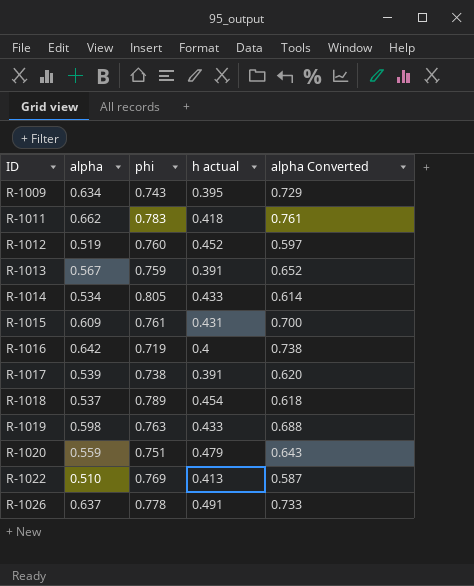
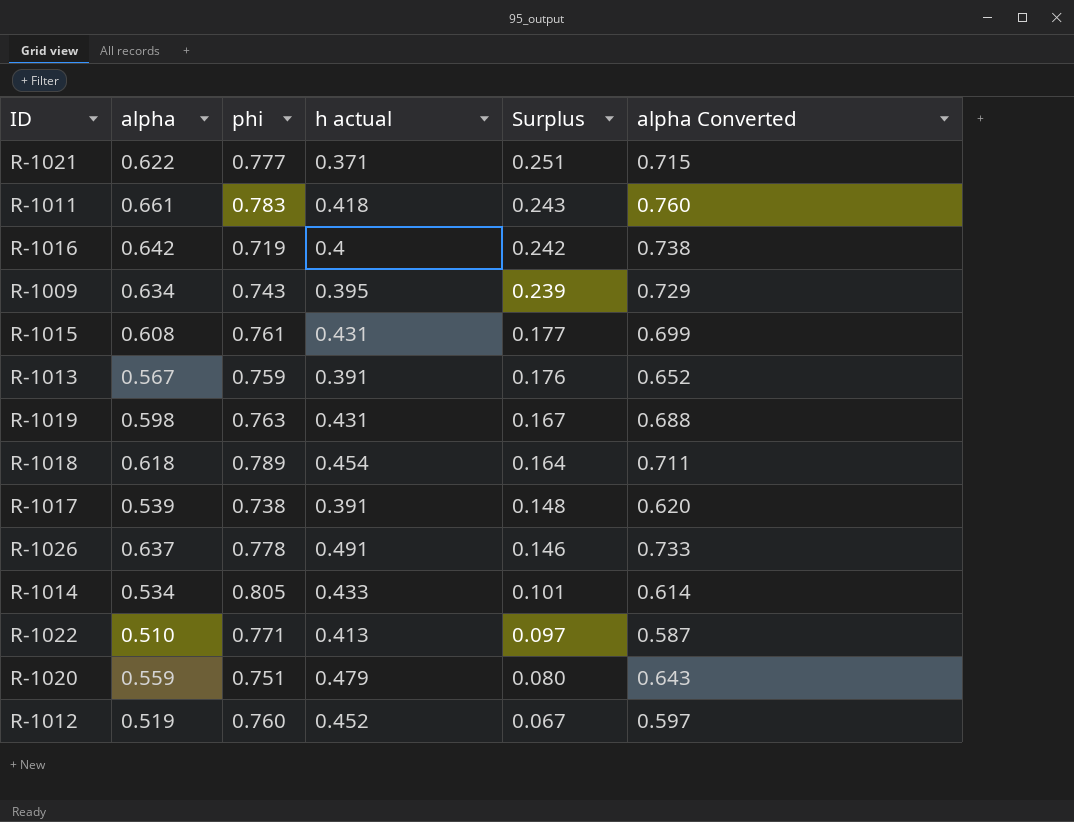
row order: ID ascending -> Surplus descending
column Surplus | formula: none -> [alpha] - [h actual]
row R-1021: none -> 0.622 | 0.777 | 0.371 | 0.251 | 0.715
R-1011 | alpha: 0.662 -> 0.661
R-1011 | alpha Converted: 0.761 -> 0.760
R-1015 | alpha: 0.609 -> 0.608
R-1015 | alpha Converted: 0.700 -> 0.699
R-1019 | h actual: 0.433 -> 0.431
R-1018 | alpha: 0.537 -> 0.618
R-1018 | alpha Converted: 0.618 -> 0.711
R-1022 | phi: 0.769 -> 0.771

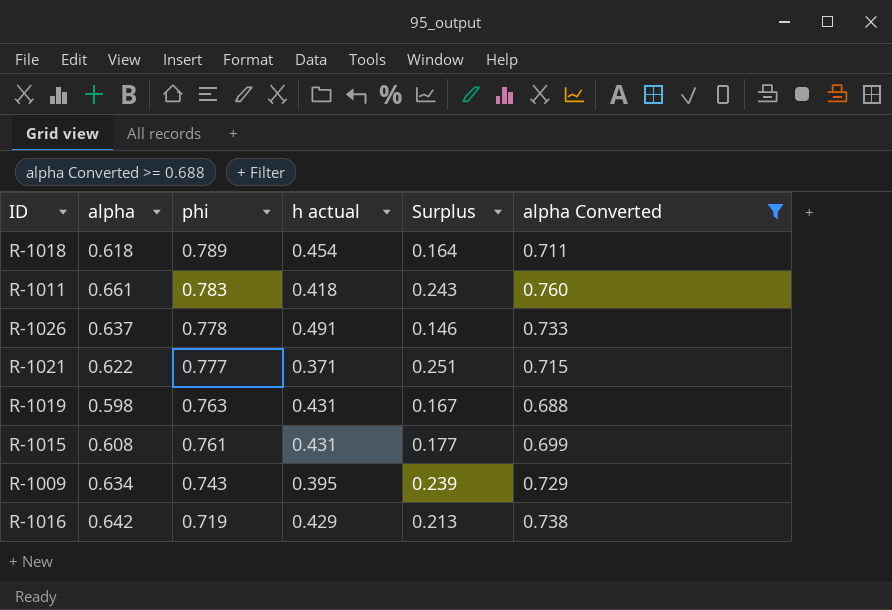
filter: none -> alpha Converted >= 0.688
row order: Surplus descending -> phi descending
R-1016 | h actual: 0.4 -> 0.429
R-1016 | Surplus: 0.242 -> 0.213

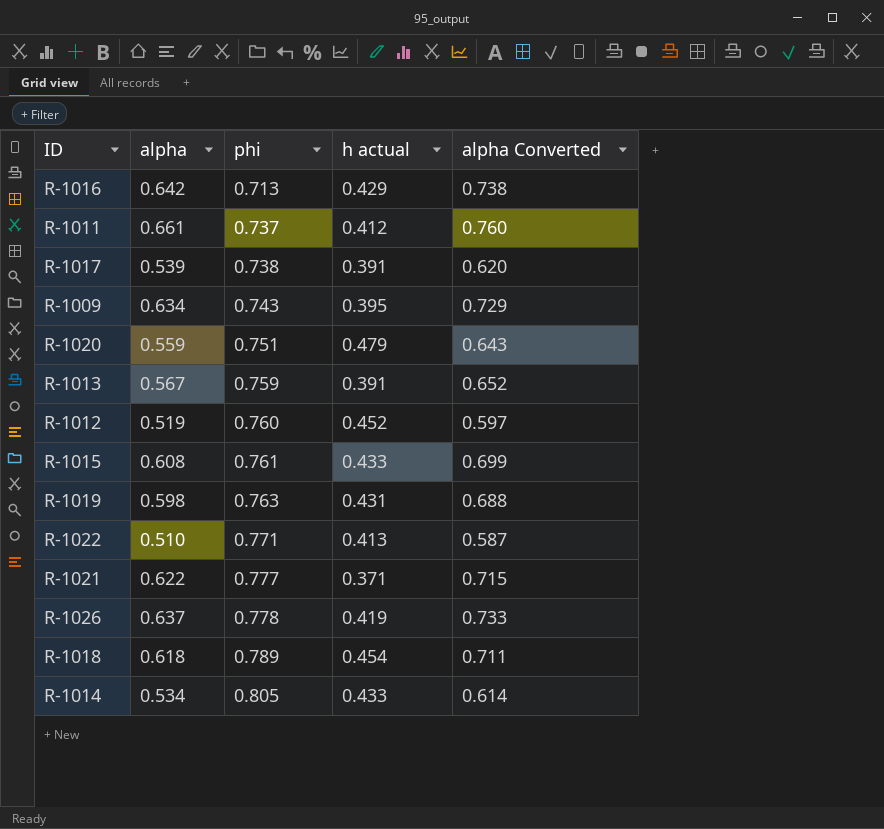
filter: alpha Converted >= 0.688 -> none
row order: phi descending -> phi ascending
column Surplus | formula: [alpha] - [h actual] -> none
R-1016 | phi: 0.719 -> 0.713
R-1011 | phi: 0.783 -> 0.737
R-1011 | h actual: 0.418 -> 0.412
R-1015 | h actual: 0.431 -> 0.433
R-1026 | h actual: 0.491 -> 0.419

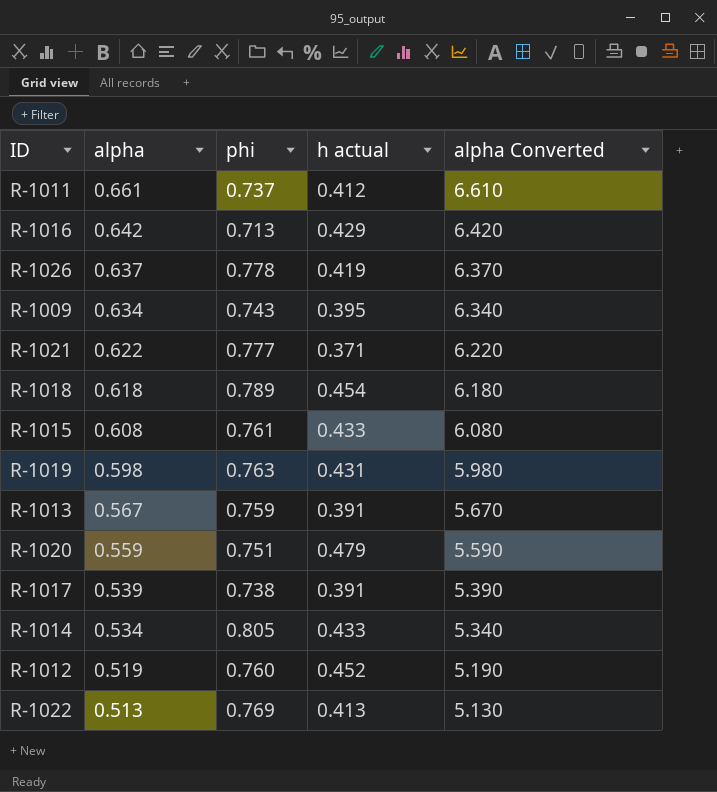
row order: phi ascending -> alpha descending
column alpha Converted | formula: [alpha] * 1.15 -> [alpha] * 10
R-1022 | alpha: 0.510 -> 0.513
R-1022 | phi: 0.771 -> 0.769

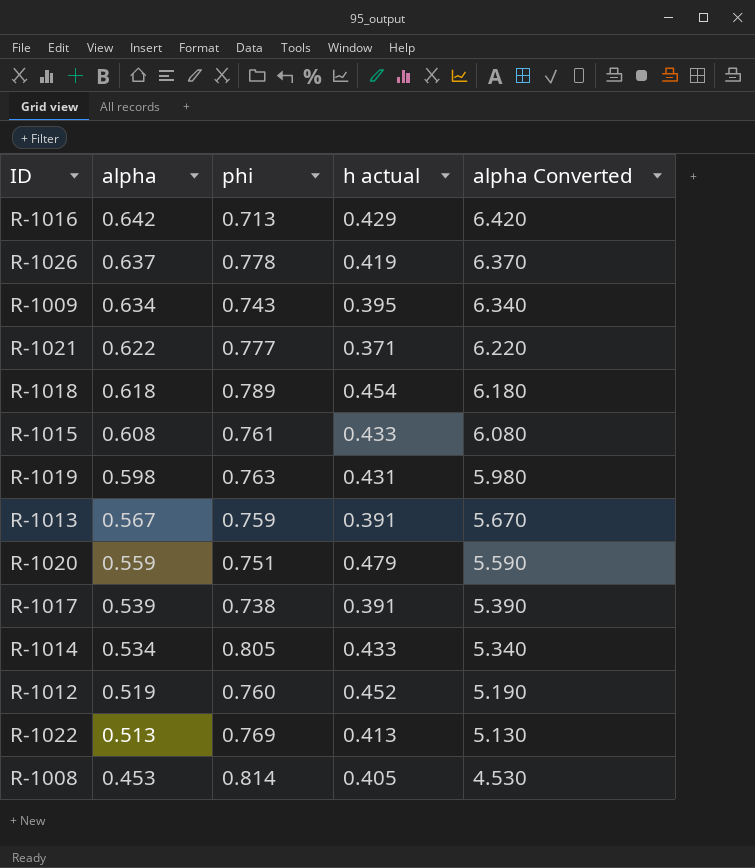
row R-1011: 0.661 | 0.737 | 0.412 | 6.610 -> none
row R-1008: none -> 0.453 | 0.814 | 0.405 | 4.530

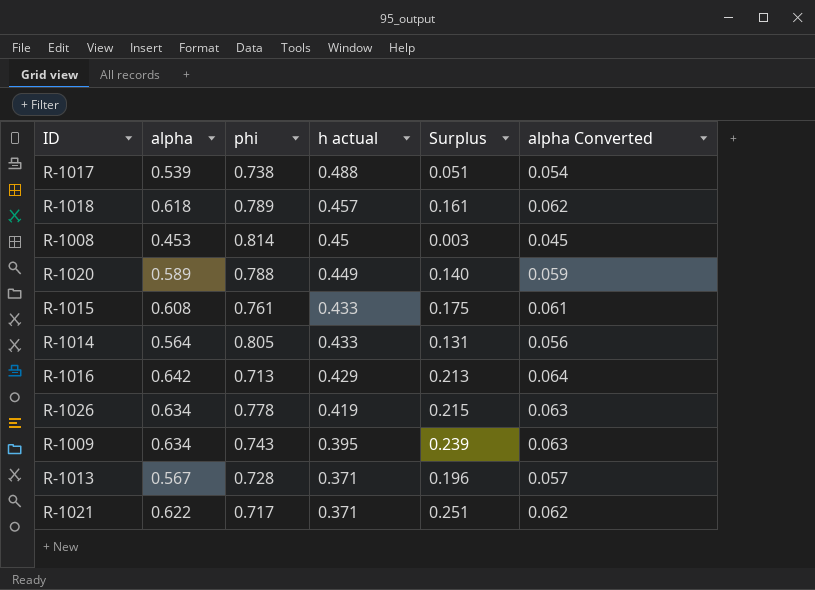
row order: alpha descending -> h actual descending
column Surplus | formula: none -> [alpha] - [h actual]
column alpha Converted | formula: [alpha] * 10 -> [alpha] * 0.1
row R-1019: 0.598 | 0.763 | 0.431 | 5.980 -> none
row R-1012: 0.519 | 0.760 | 0.452 | 5.190 -> none
row R-1022: 0.513 | 0.769 | 0.413 | 5.130 -> none
R-1017 | h actual: 0.391 -> 0.488
R-1018 | h actual: 0.454 -> 0.457
R-1008 | h actual: 0.405 -> 0.45
R-1020 | alpha: 0.559 -> 0.589
R-1020 | phi: 0.751 -> 0.788
R-1020 | h actual: 0.479 -> 0.449
R-1014 | alpha: 0.534 -> 0.564
R-1026 | alpha: 0.637 -> 0.634
R-1013 | phi: 0.759 -> 0.728
R-1013 | h actual: 0.391 -> 0.371
R-1021 | phi: 0.777 -> 0.717

